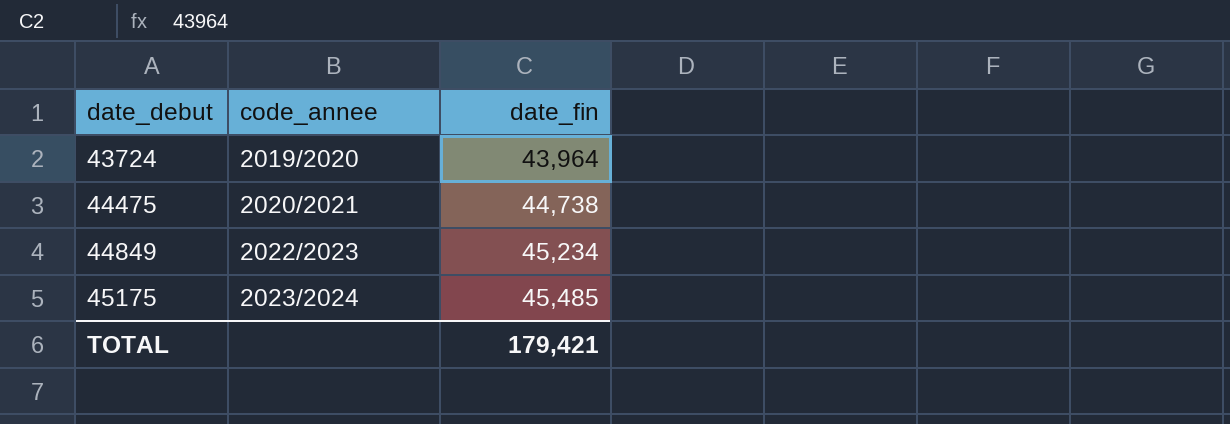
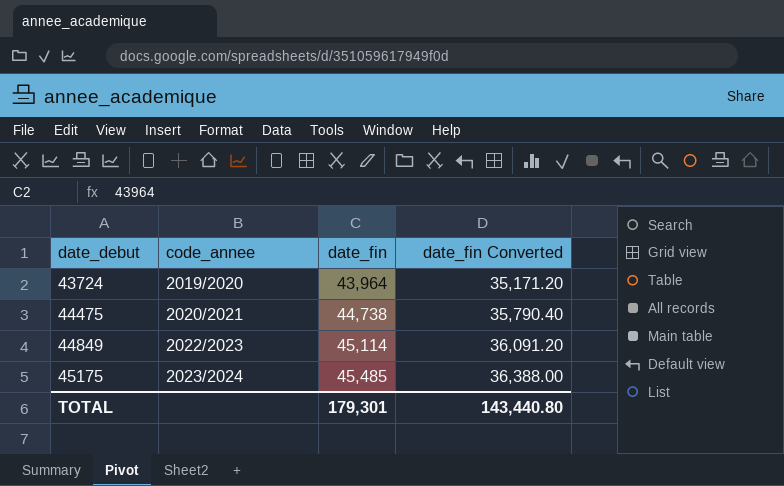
column date_fin Converted | formula: none -> [date_fin] * 0.8
44849 | date_fin: 45,234 -> 45,114
TOTAL | date_fin: 179,421 -> 179,301

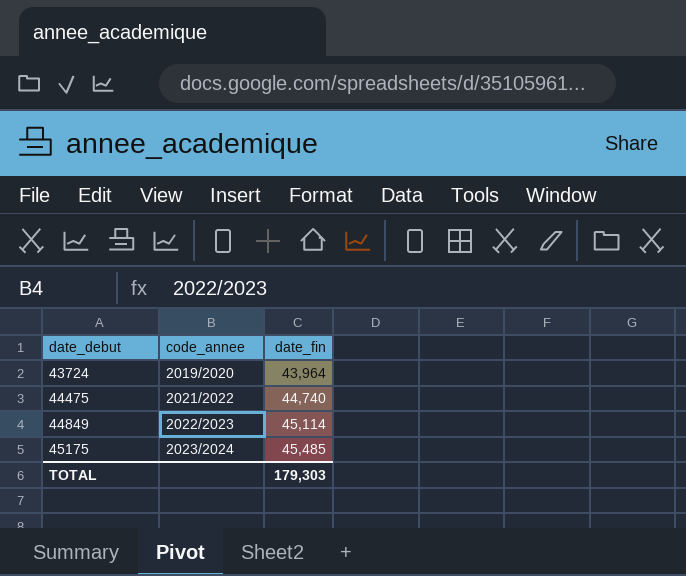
column date_fin Converted | formula: [date_fin] * 0.8 -> none
44475 | code_annee: 2020/2021 -> 2021/2022
44475 | date_fin: 44,738 -> 44,740
TOTAL | date_fin: 179,301 -> 179,303

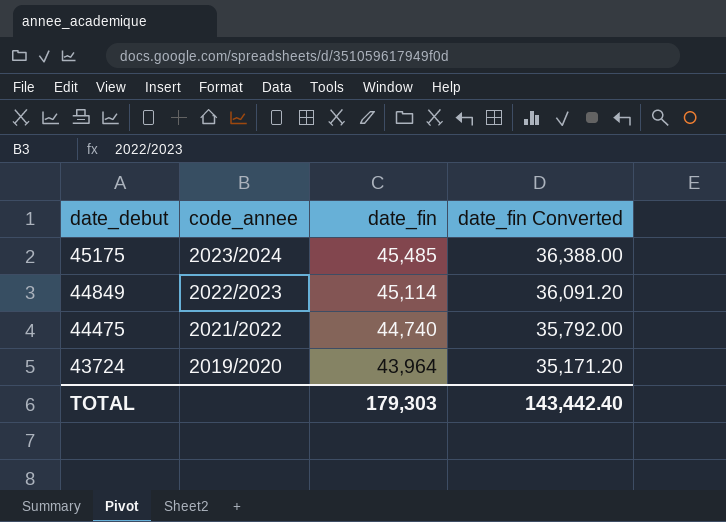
row order: date_debut ascending -> date_debut descending
column date_fin Converted | formula: none -> [date_fin] * 0.8

